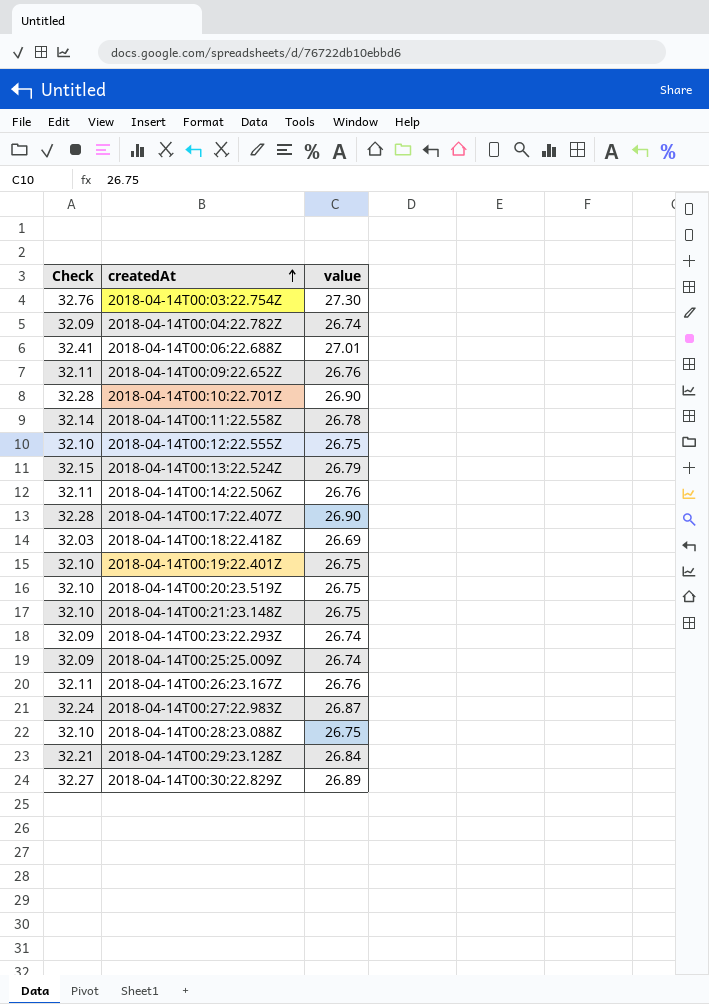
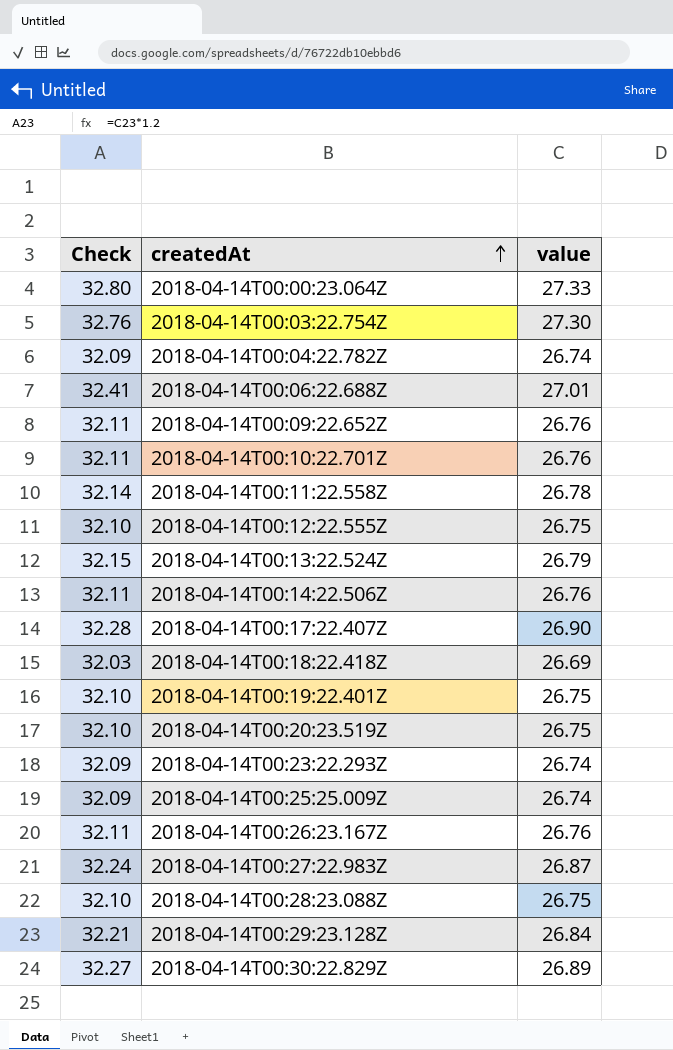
row 2018-04-14T00:21:23.148Z: 32.10 | 26.75 -> none
row 2018-04-14T00:00:23.064Z: none -> 32.80 | 27.33
2018-04-14T00:10:22.701Z | Check: 32.28 -> 32.11
2018-04-14T00:10:22.701Z | value: 26.90 -> 26.76

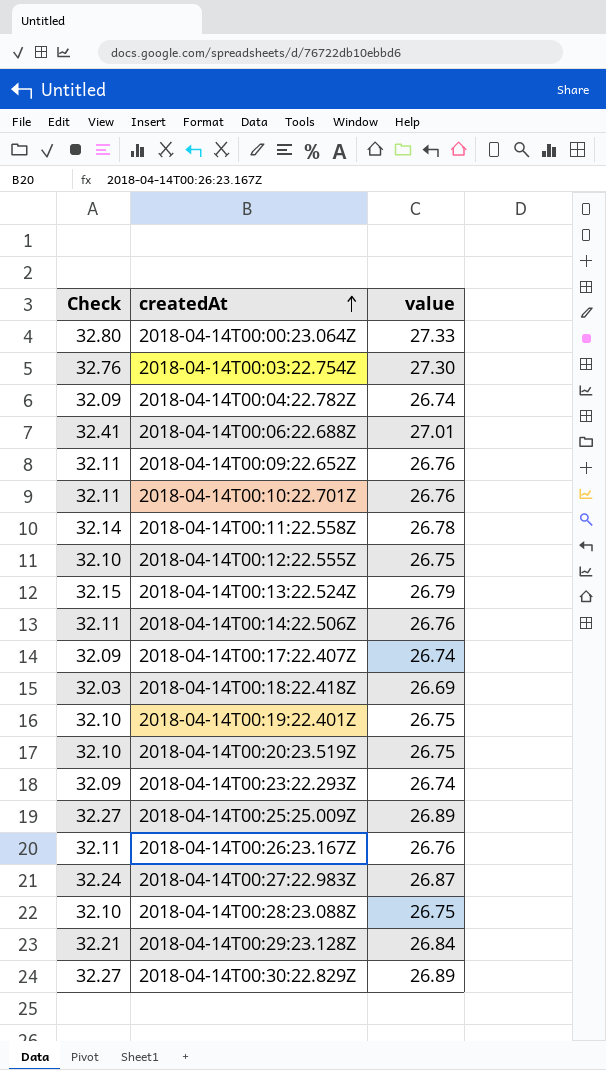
2018-04-14T00:17:22.407Z | Check: 32.28 -> 32.09
2018-04-14T00:17:22.407Z | value: 26.90 -> 26.74
2018-04-14T00:25:25.009Z | Check: 32.09 -> 32.27
2018-04-14T00:25:25.009Z | value: 26.74 -> 26.89

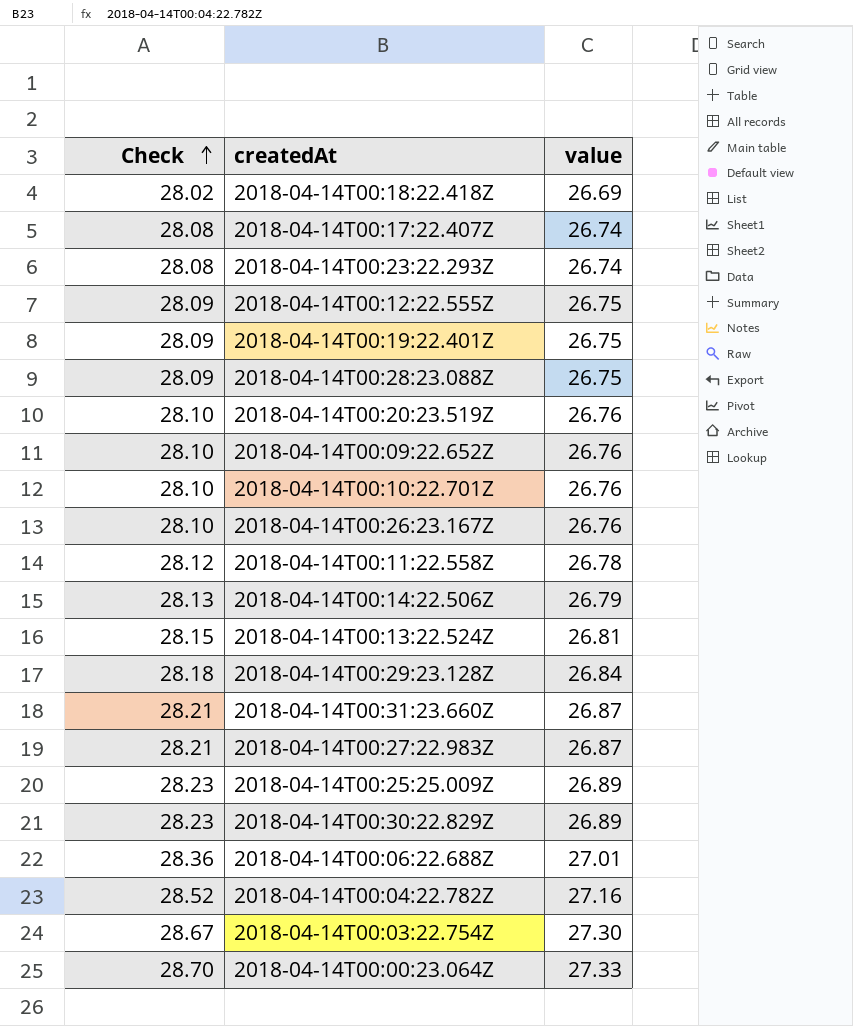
row order: createdAt ascending -> Check ascending
column Check | formula: [value] * 1.2 -> [value] * 1.05
2018-04-14T00:20:23.519Z | value: 26.75 -> 26.76
2018-04-14T00:14:22.506Z | value: 26.76 -> 26.79
2018-04-14T00:13:22.524Z | value: 26.79 -> 26.81
row 2018-04-14T00:31:23.660Z: none -> 28.21 | 26.87
2018-04-14T00:04:22.782Z | value: 26.74 -> 27.16

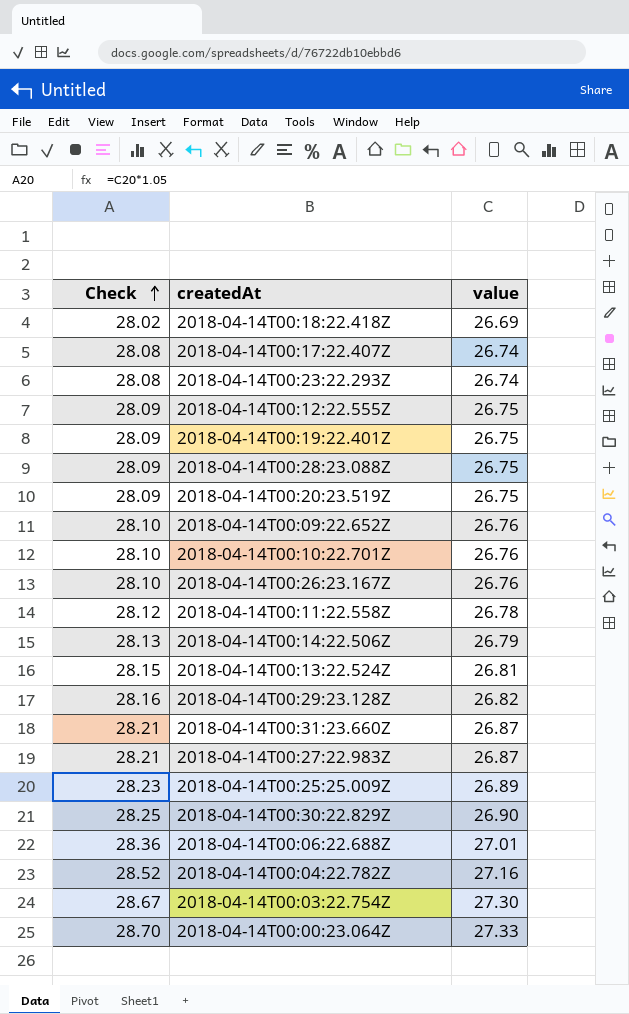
2018-04-14T00:20:23.519Z | Check: 28.10 -> 28.09
2018-04-14T00:20:23.519Z | value: 26.76 -> 26.75
2018-04-14T00:29:23.128Z | Check: 28.18 -> 28.16
2018-04-14T00:29:23.128Z | value: 26.84 -> 26.82
2018-04-14T00:30:22.829Z | Check: 28.23 -> 28.25
2018-04-14T00:30:22.829Z | value: 26.89 -> 26.90

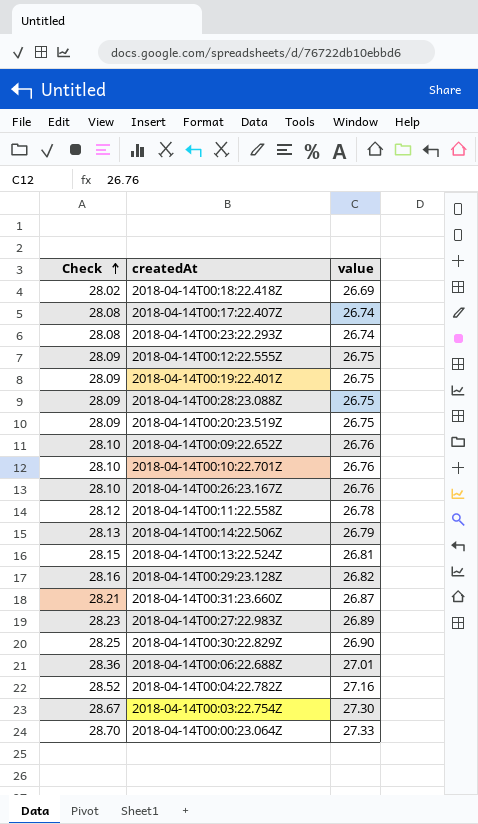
row 2018-04-14T00:25:25.009Z: 28.23 | 26.89 -> none
2018-04-14T00:27:22.983Z | Check: 28.21 -> 28.23
2018-04-14T00:27:22.983Z | value: 26.87 -> 26.89

